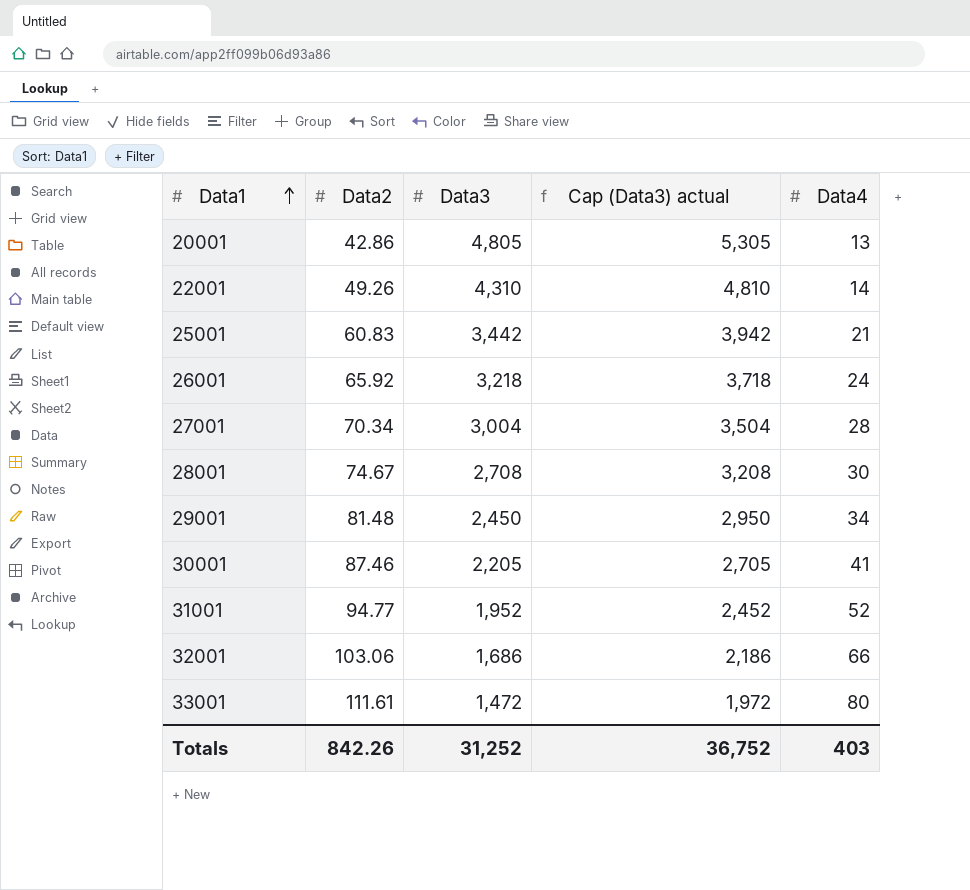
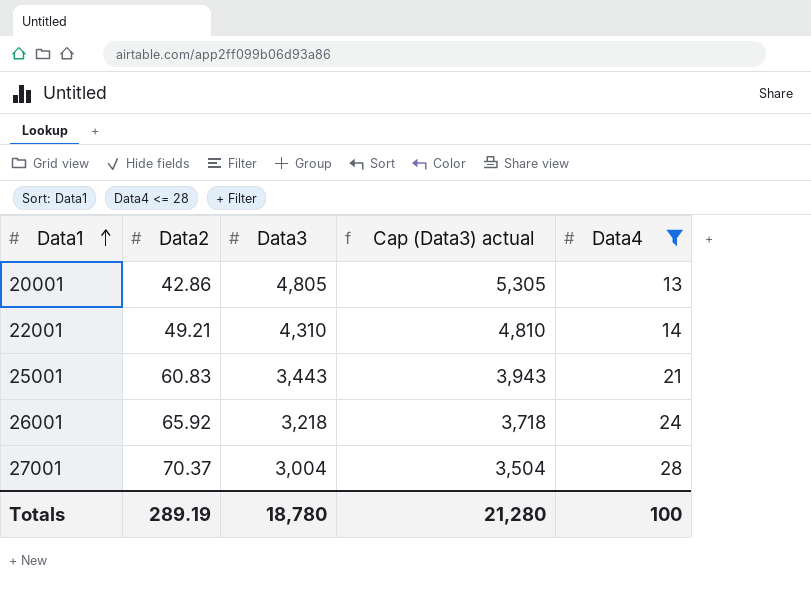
filter: none -> Data4 <= 28
22001 | Data2: 49.26 -> 49.21
25001 | Data3: 3,442 -> 3,443
25001 | Cap (Data3) actual: 3,942 -> 3,943
27001 | Data2: 70.34 -> 70.37
Totals | Data2: 842.26 -> 289.19
Totals | Data3: 31,252 -> 18,780
Totals | Cap (Data3) actual: 36,752 -> 21,280
Totals | Data4: 403 -> 100

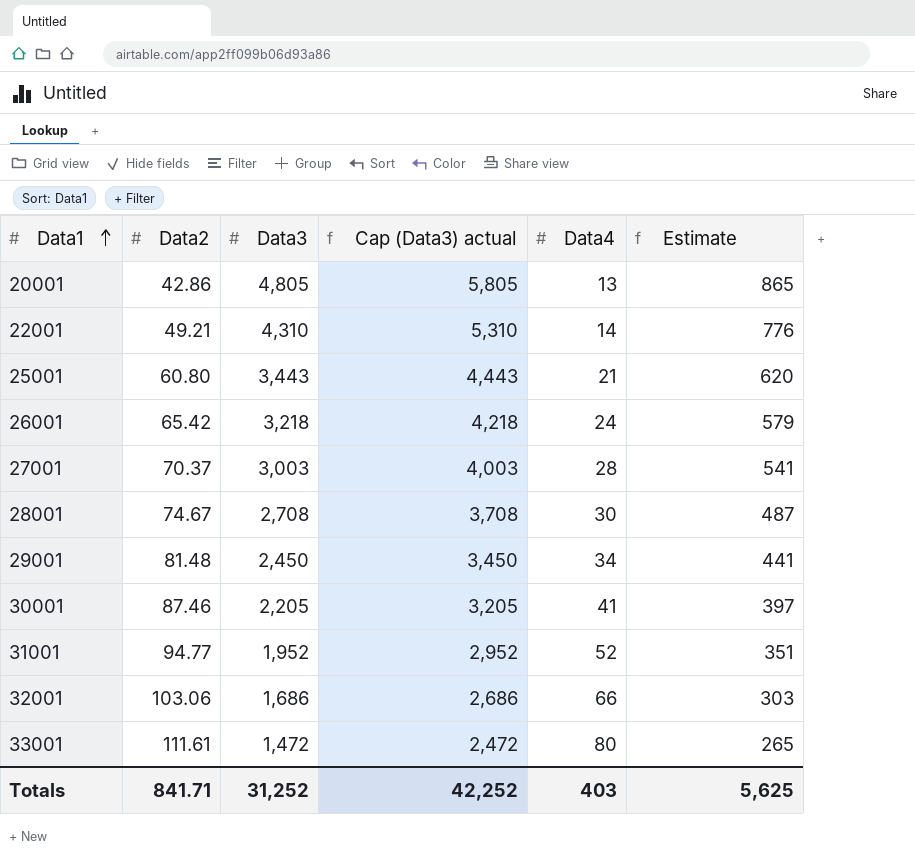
filter: Data4 <= 28 -> none
column Cap (Data3) actual | formula: [Data3] + 500 -> [Data3] + 1000
column Estimate | formula: none -> [Data3] * 0.18
25001 | Data2: 60.83 -> 60.80
26001 | Data2: 65.92 -> 65.42
27001 | Data3: 3,004 -> 3,003
Totals | Data2: 289.19 -> 841.71
Totals | Data3: 18,780 -> 31,252
Totals | Cap (Data3) actual: 21,280 -> 42,252
Totals | Data4: 100 -> 403

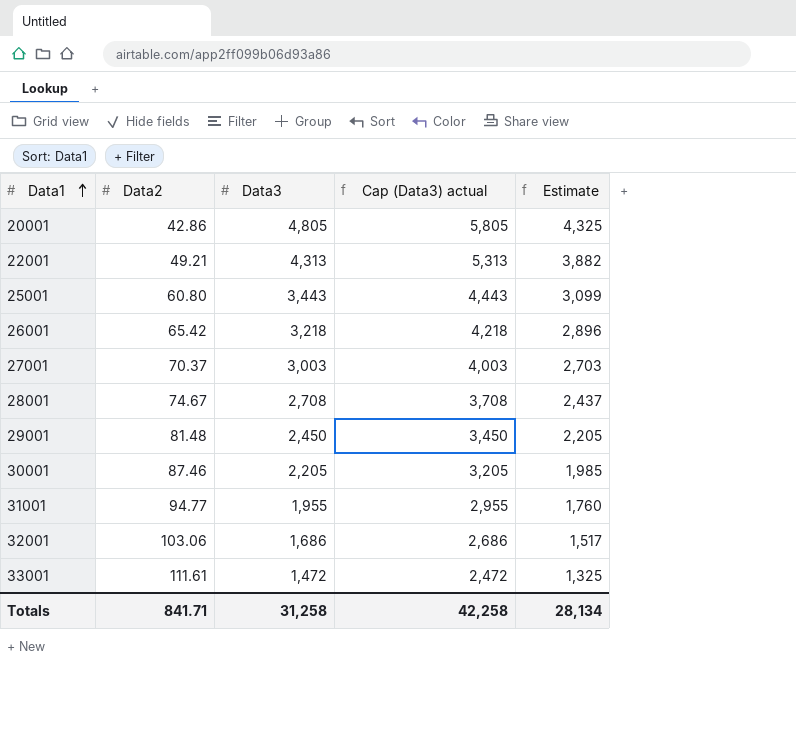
column Data4 | position: 5 -> none
column Estimate | formula: [Data3] * 0.18 -> [Data3] * 0.9
22001 | Data3: 4,310 -> 4,313
22001 | Cap (Data3) actual: 5,310 -> 5,313
31001 | Data3: 1,952 -> 1,955
31001 | Cap (Data3) actual: 2,952 -> 2,955
Totals | Data3: 31,252 -> 31,258
Totals | Cap (Data3) actual: 42,252 -> 42,258
Totals | Estimate: 5,625 -> 28,134

